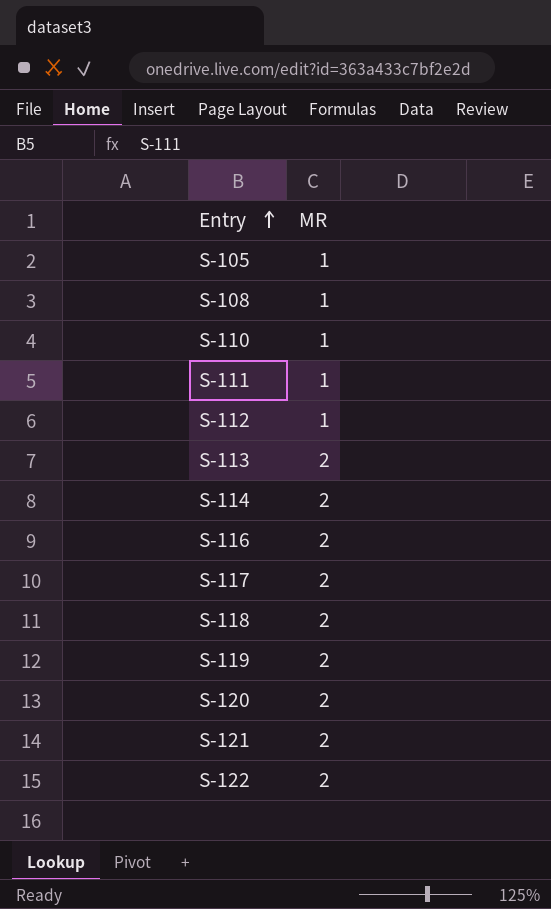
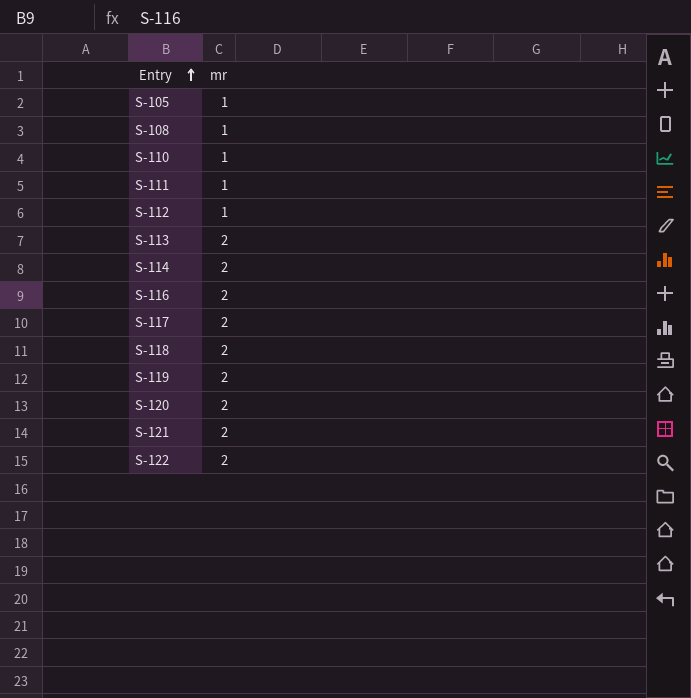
column name: MR -> mr

